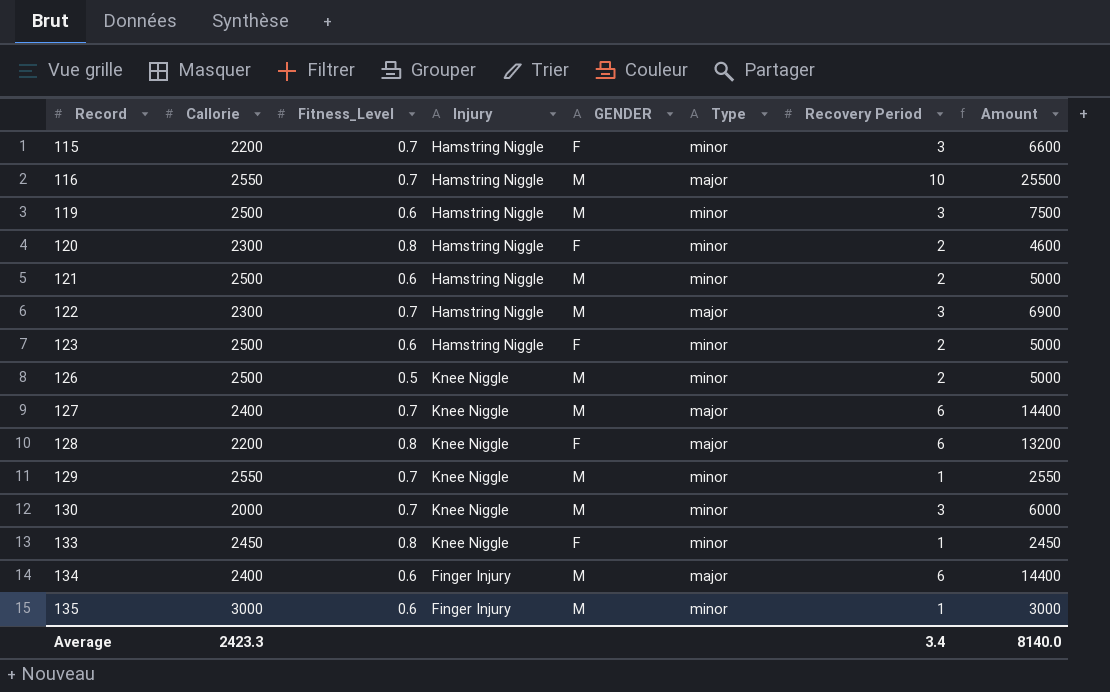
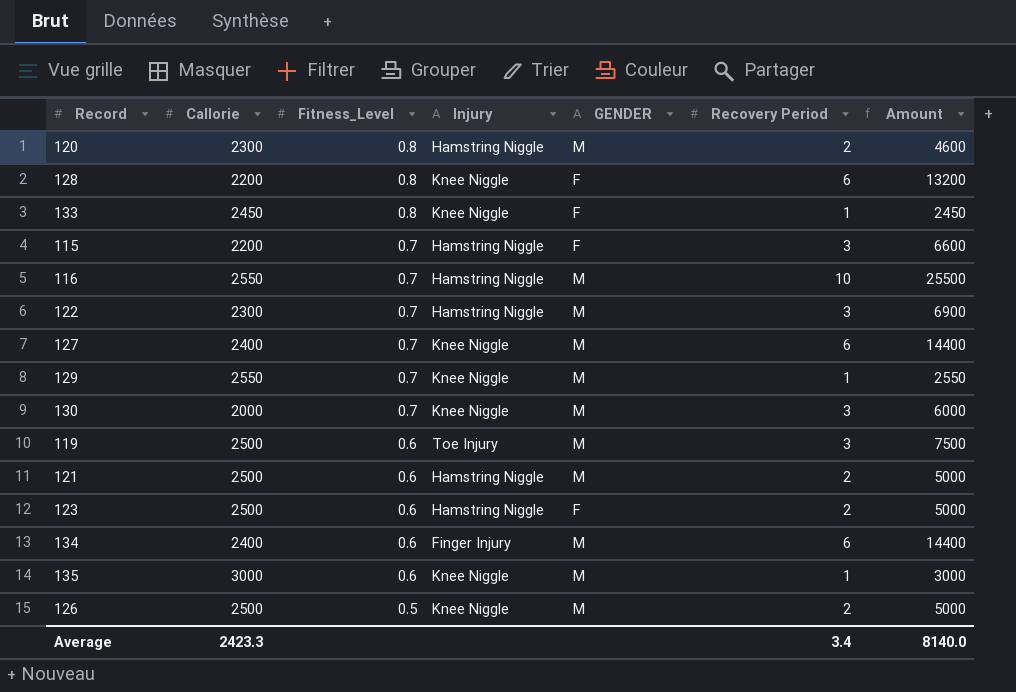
row order: Record ascending -> Fitness_Level descending
column Type | position: 6 -> none
120 | GENDER: F -> M
119 | Injury: Hamstring Niggle -> Toe Injury
135 | Injury: Finger Injury -> Knee Niggle

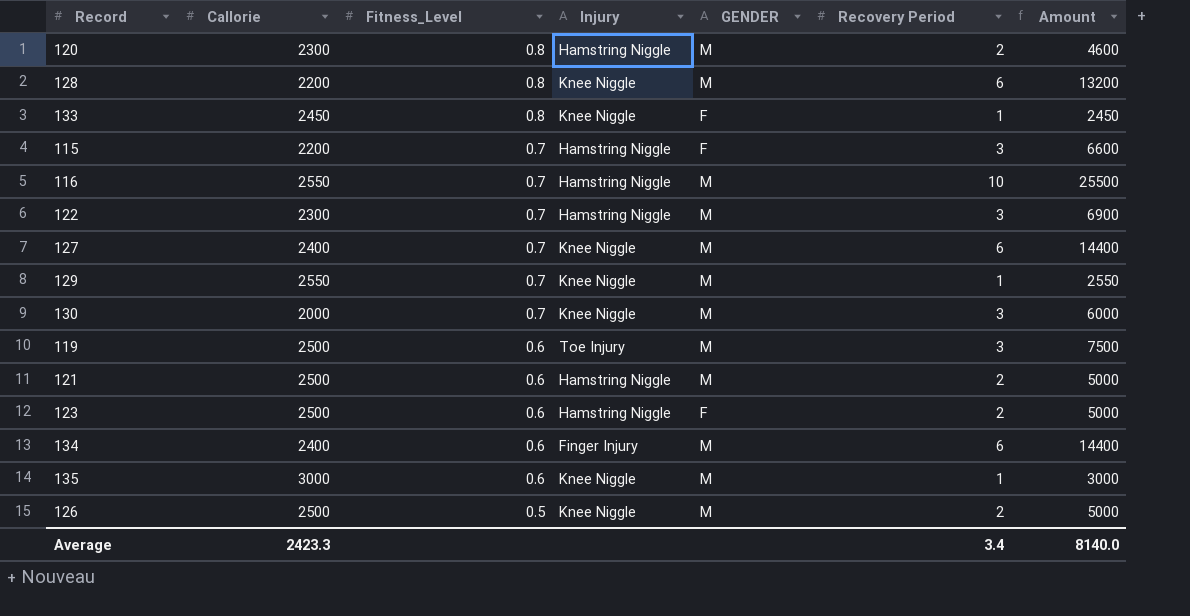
128 | GENDER: F -> M

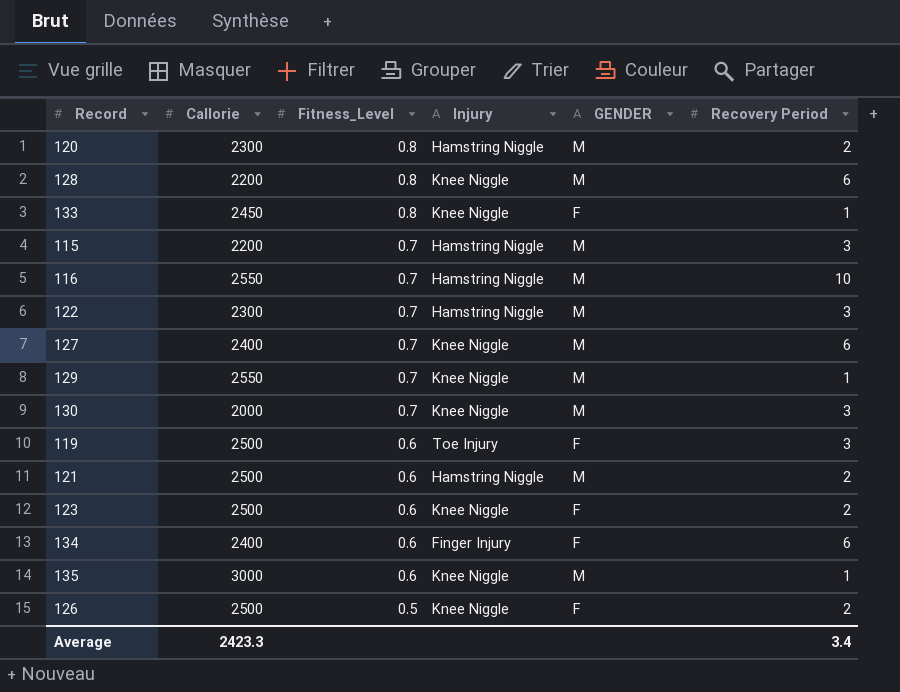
column Amount | formula: [Callorie] * [Recovery Period] -> none
115 | GENDER: F -> M
119 | GENDER: M -> F
123 | Injury: Hamstring Niggle -> Knee Niggle
134 | GENDER: M -> F
126 | GENDER: M -> F

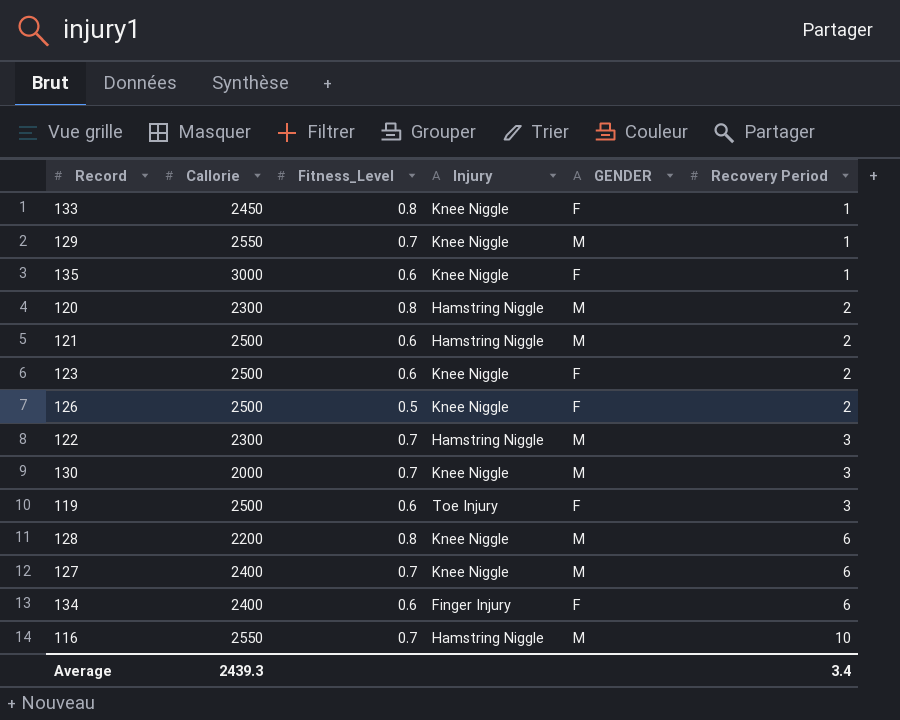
row order: Fitness_Level descending -> Recovery Period ascending
row 115: 2200 | 0.7 | Hamstring Niggle | M | 3 -> none
135 | GENDER: M -> F
Average | Callorie: 2423.3 -> 2439.3

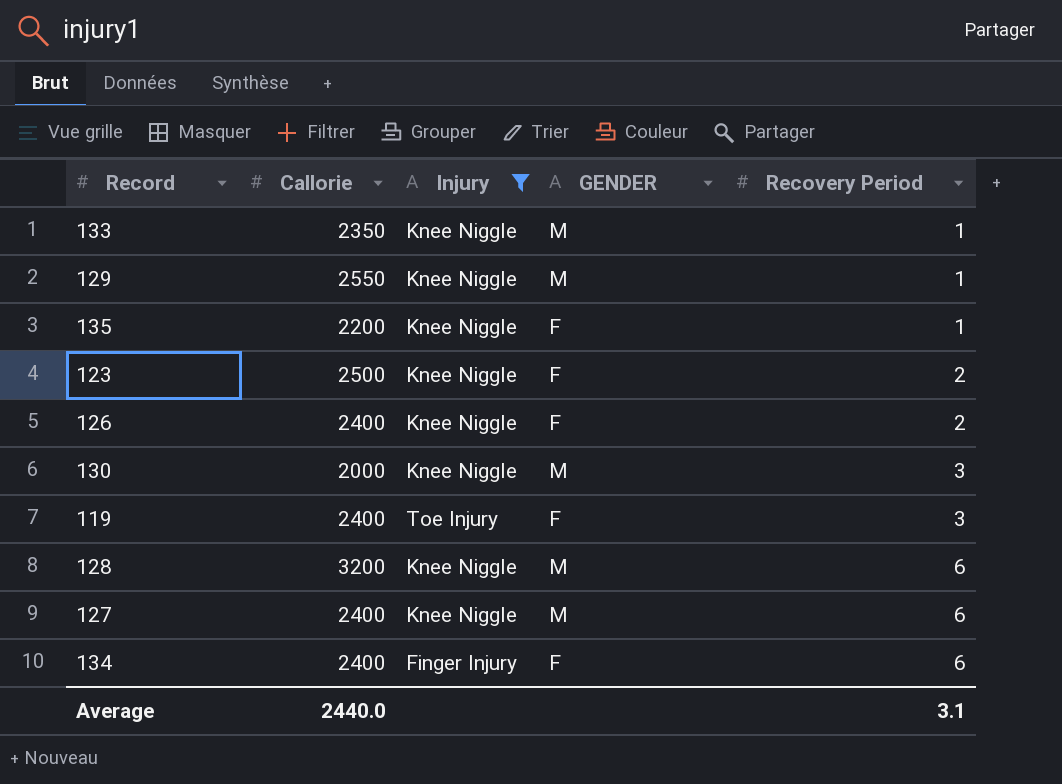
filter: none -> Injury != Hamstring Niggle
column Fitness_Level | position: 3 -> none
133 | Callorie: 2450 -> 2350
133 | GENDER: F -> M
135 | Callorie: 3000 -> 2200
126 | Callorie: 2500 -> 2400
119 | Callorie: 2500 -> 2400
128 | Callorie: 2200 -> 3200
Average | Callorie: 2439.3 -> 2440.0
Average | Recovery Period: 3.4 -> 3.1

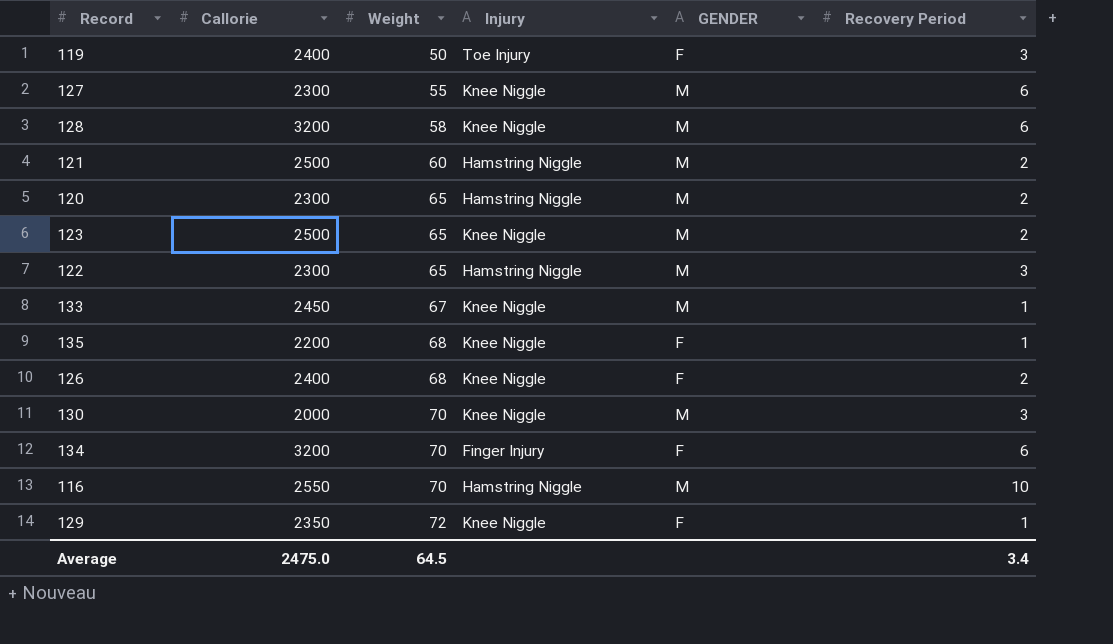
filter: Injury != Hamstring Niggle -> none
row order: Recovery Period ascending -> Weight ascending
column Weight | position: none -> 3
127 | Callorie: 2400 -> 2300
123 | GENDER: F -> M
133 | Callorie: 2350 -> 2450
134 | Callorie: 2400 -> 3200
129 | Callorie: 2550 -> 2350
129 | GENDER: M -> F
Average | Callorie: 2440.0 -> 2475.0
Average | Recovery Period: 3.1 -> 3.4

